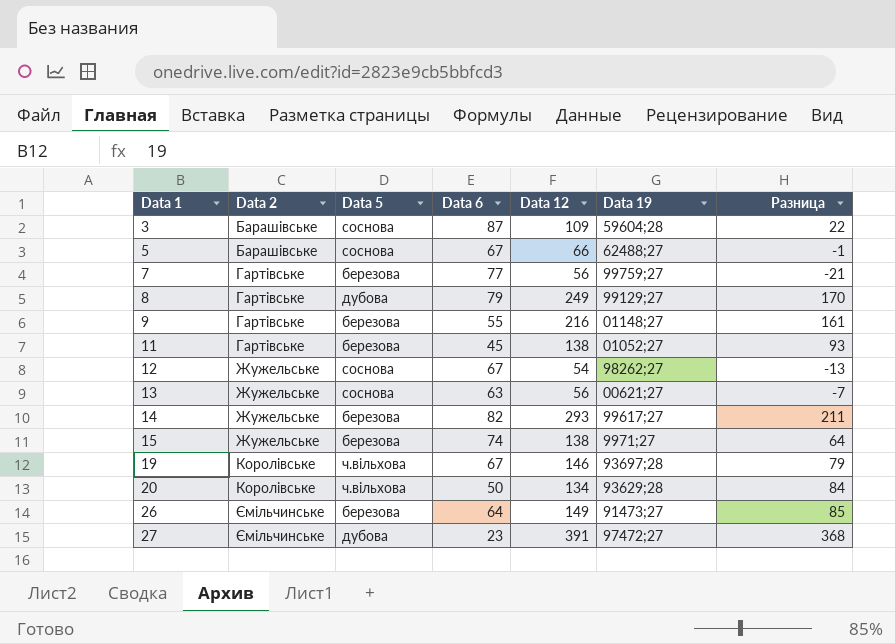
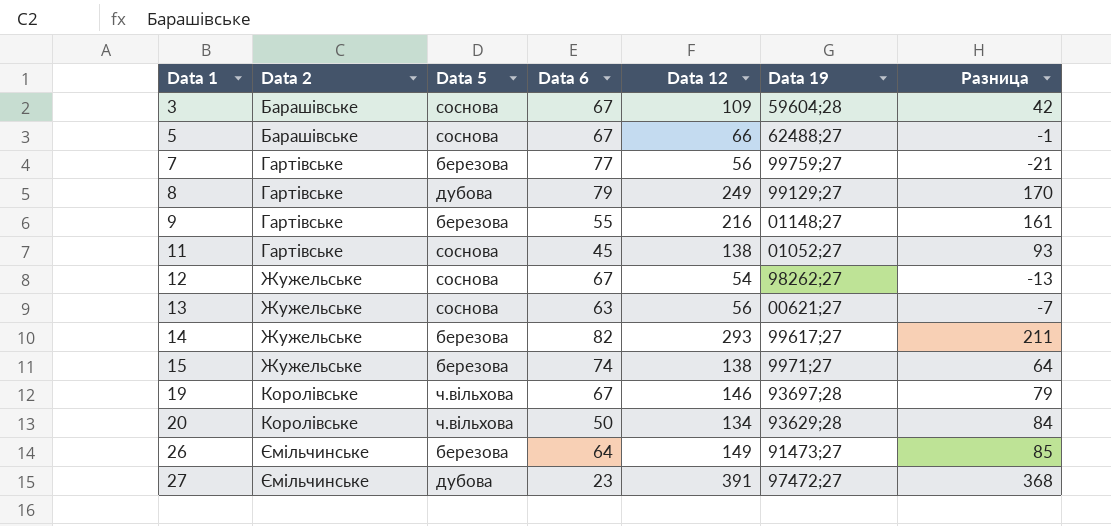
3 | Data 6: 87 -> 67
3 | Разница: 22 -> 42
11 | Data 5: березова -> соснова

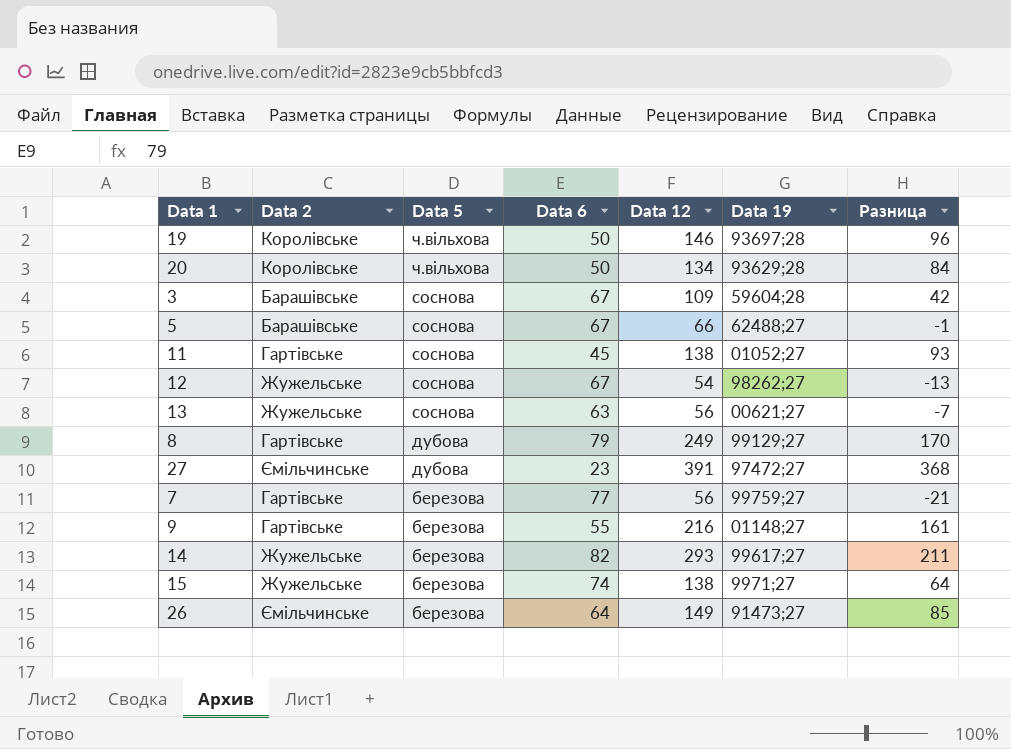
row order: Data 1 ascending -> Data 5 descending
19 | Data 6: 67 -> 50
19 | Разница: 79 -> 96

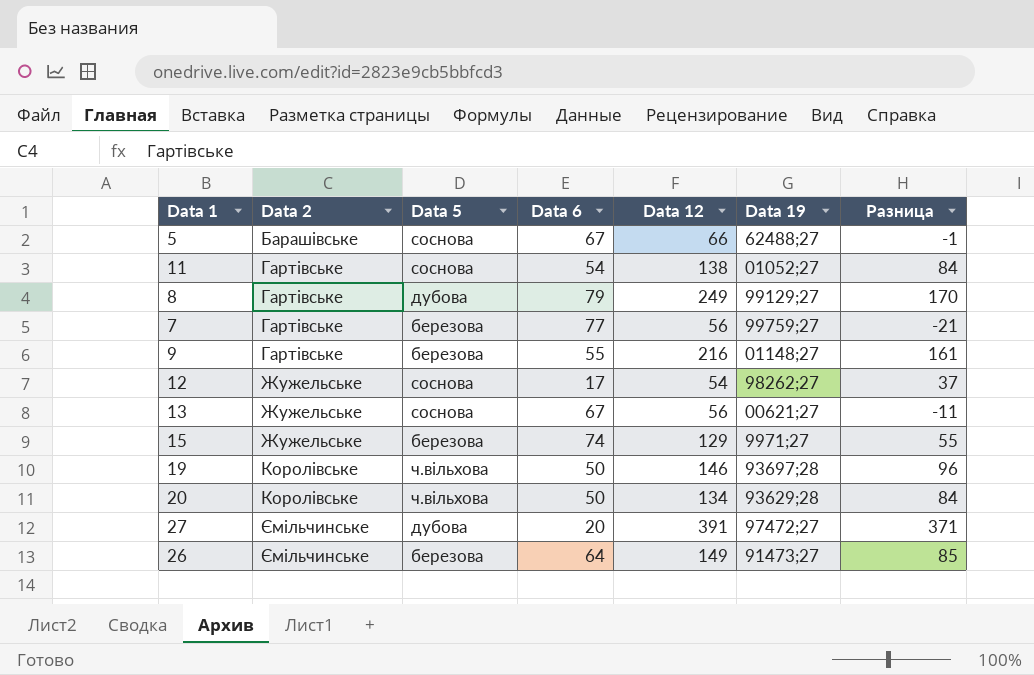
row order: Data 5 descending -> Data 2 ascending
row 3: Барашівське | соснова | 67 | 109 | 59604;28 | 42 -> none
row 14: Жужельське | березова | 82 | 293 | 99617;27 | 211 -> none
11 | Data 6: 45 -> 54
11 | Разница: 93 -> 84
12 | Data 6: 67 -> 17
12 | Разница: -13 -> 37
13 | Data 6: 63 -> 67
13 | Разница: -7 -> -11
15 | Data 12: 138 -> 129
15 | Разница: 64 -> 55
27 | Data 6: 23 -> 20
27 | Разница: 368 -> 371

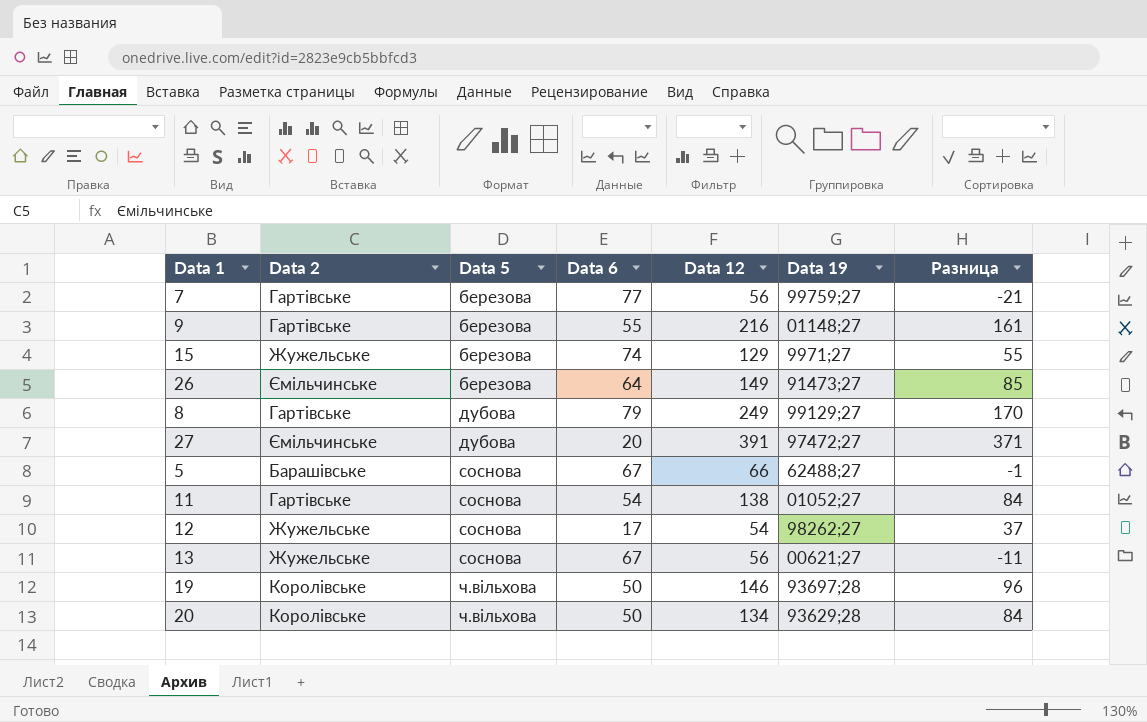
row order: Data 2 ascending -> Data 5 ascending

